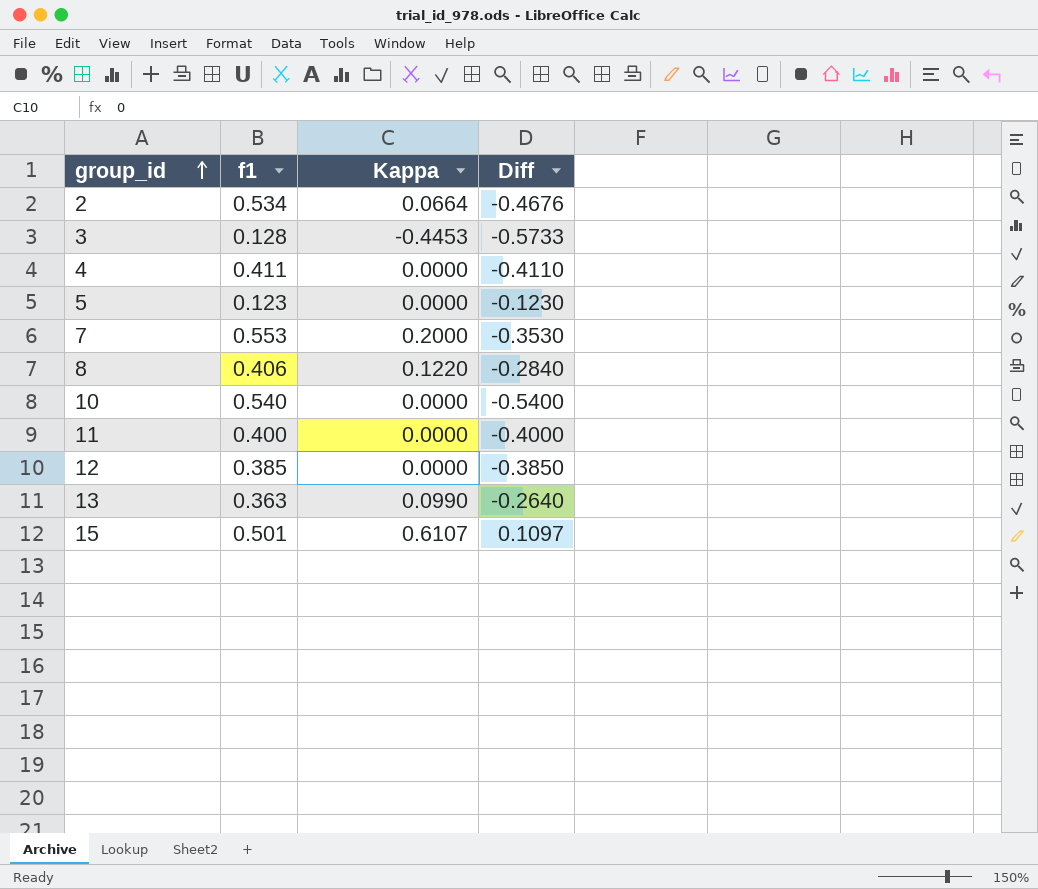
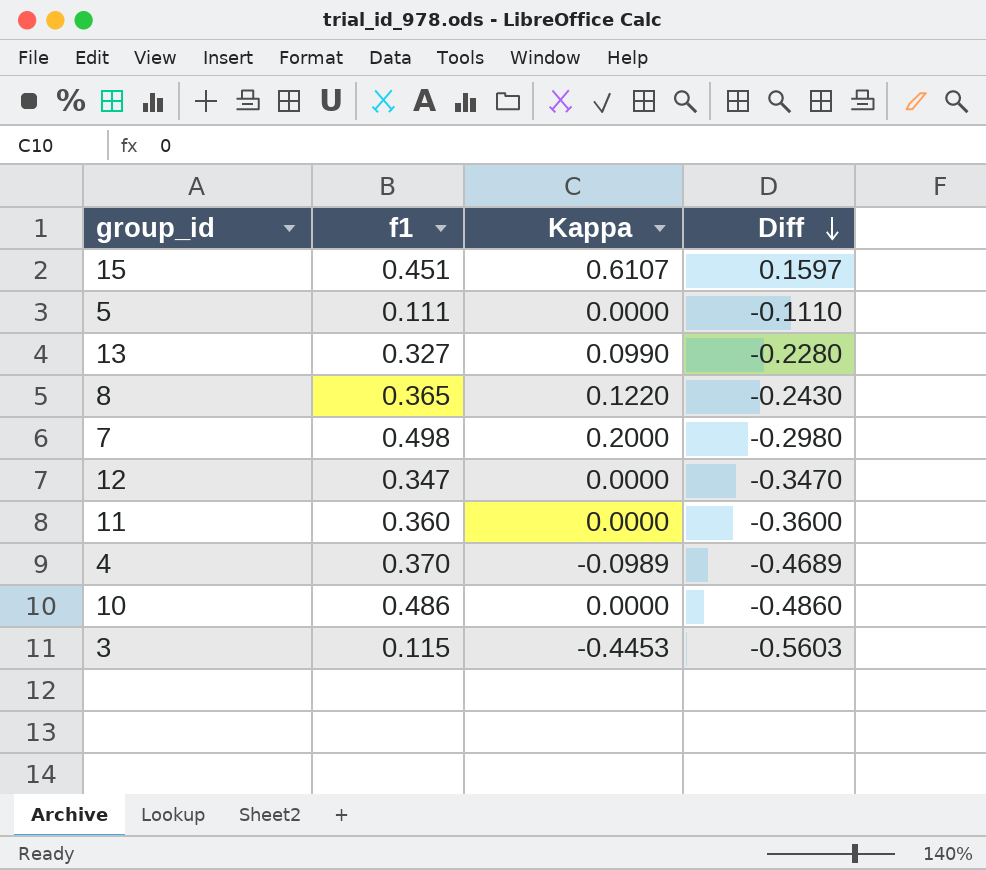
row order: group_id ascending -> Diff descending
row 2: 0.534 | 0.0664 | -0.4676 -> none
15 | f1: 0.501 -> 0.451
15 | Diff: 0.1097 -> 0.1597
5 | f1: 0.123 -> 0.111
5 | Diff: -0.1230 -> -0.1110
13 | f1: 0.363 -> 0.327
13 | Diff: -0.2640 -> -0.2280
8 | f1: 0.406 -> 0.365
8 | Diff: -0.2840 -> -0.2430
7 | f1: 0.553 -> 0.498
7 | Diff: -0.3530 -> -0.2980
12 | f1: 0.385 -> 0.347
12 | Diff: -0.3850 -> -0.3470
11 | f1: 0.400 -> 0.360
11 | Diff: -0.4000 -> -0.3600
4 | f1: 0.411 -> 0.370
4 | Kappa: 0.0000 -> -0.0989
4 | Diff: -0.4110 -> -0.4689
10 | f1: 0.540 -> 0.486
10 | Diff: -0.5400 -> -0.4860
3 | f1: 0.128 -> 0.115
3 | Diff: -0.5733 -> -0.5603

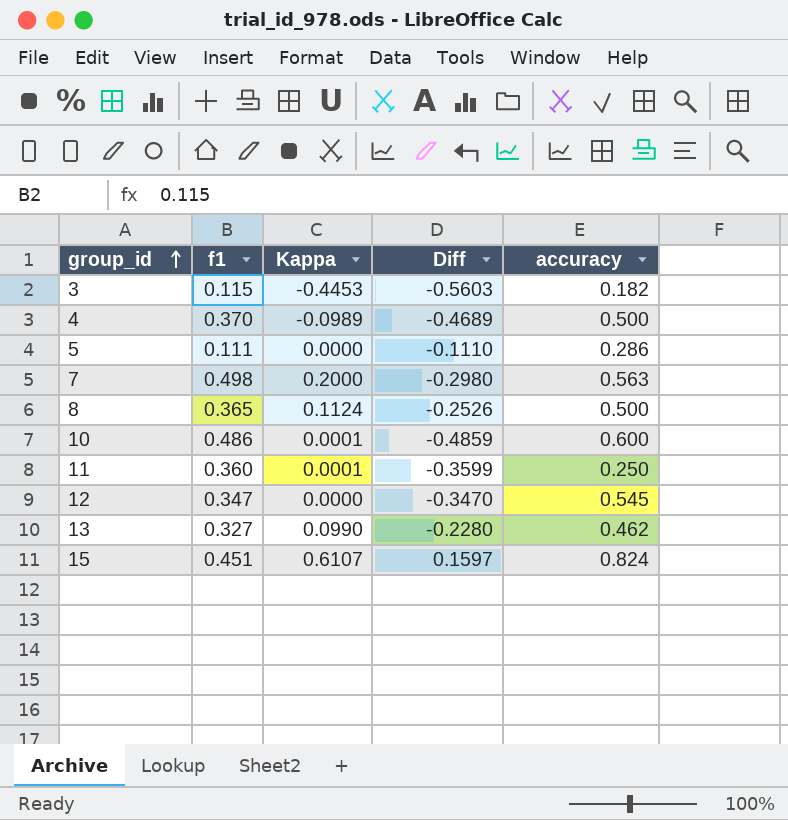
row order: Diff descending -> group_id ascending
column accuracy | position: none -> 5
8 | Kappa: 0.1220 -> 0.1124
8 | Diff: -0.2430 -> -0.2526
10 | Kappa: 0.0000 -> 0.0001
10 | Diff: -0.4860 -> -0.4859
11 | Kappa: 0.0000 -> 0.0001
11 | Diff: -0.3600 -> -0.3599

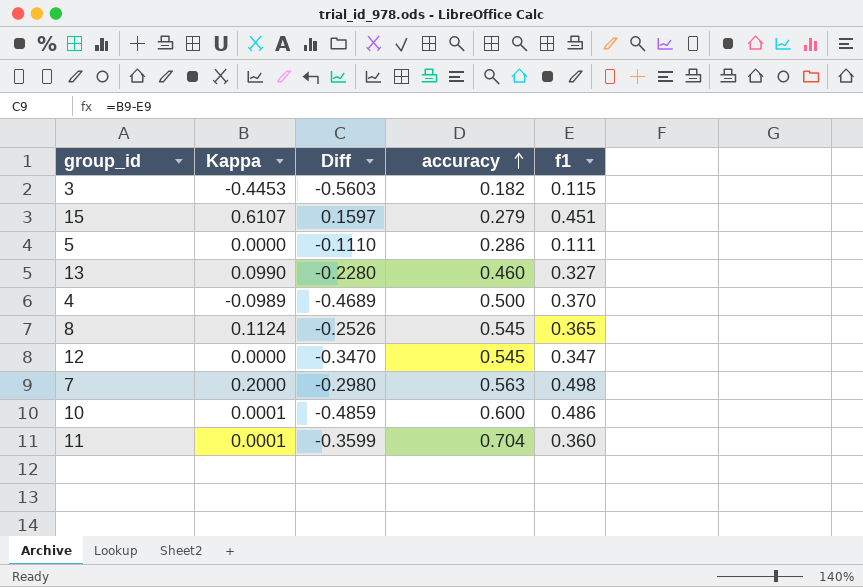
row order: group_id ascending -> accuracy ascending
column f1 | position: 2 -> 5
15 | accuracy: 0.824 -> 0.279
13 | accuracy: 0.462 -> 0.460
8 | accuracy: 0.500 -> 0.545
11 | accuracy: 0.250 -> 0.704

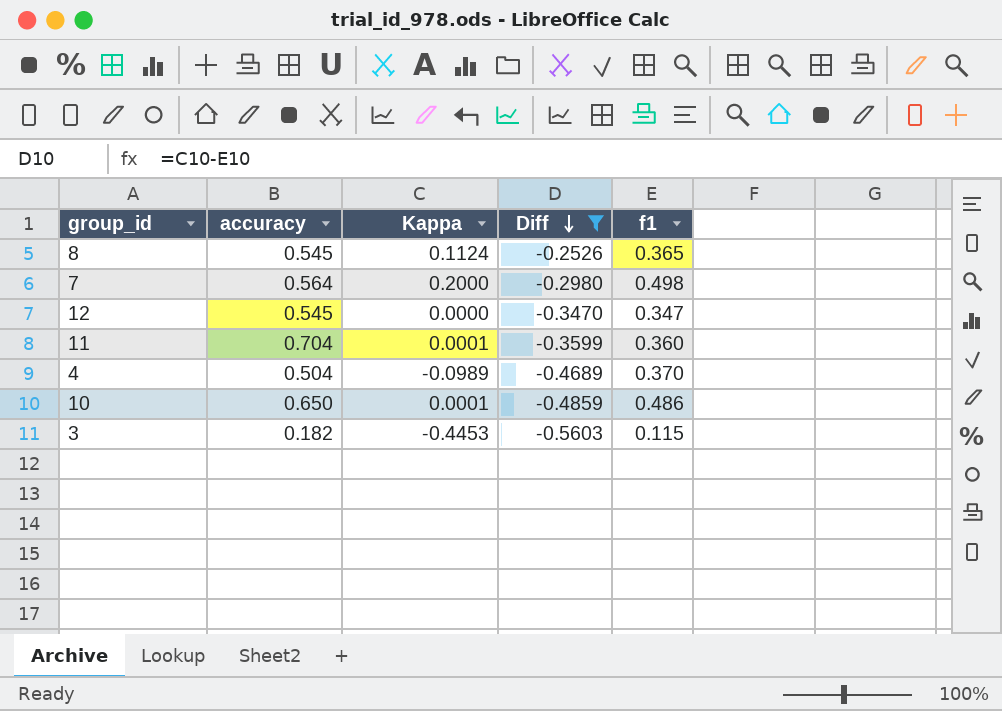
filter: none -> Diff <= -0.2526
row order: accuracy ascending -> Diff descending
column accuracy | position: 4 -> 2
7 | accuracy: 0.563 -> 0.564
4 | accuracy: 0.500 -> 0.504
10 | accuracy: 0.600 -> 0.650

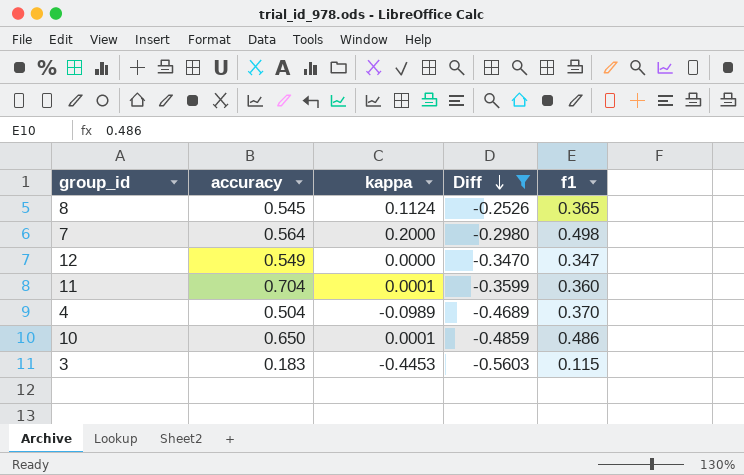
column name: Kappa -> kappa
12 | accuracy: 0.545 -> 0.549
3 | accuracy: 0.182 -> 0.183

